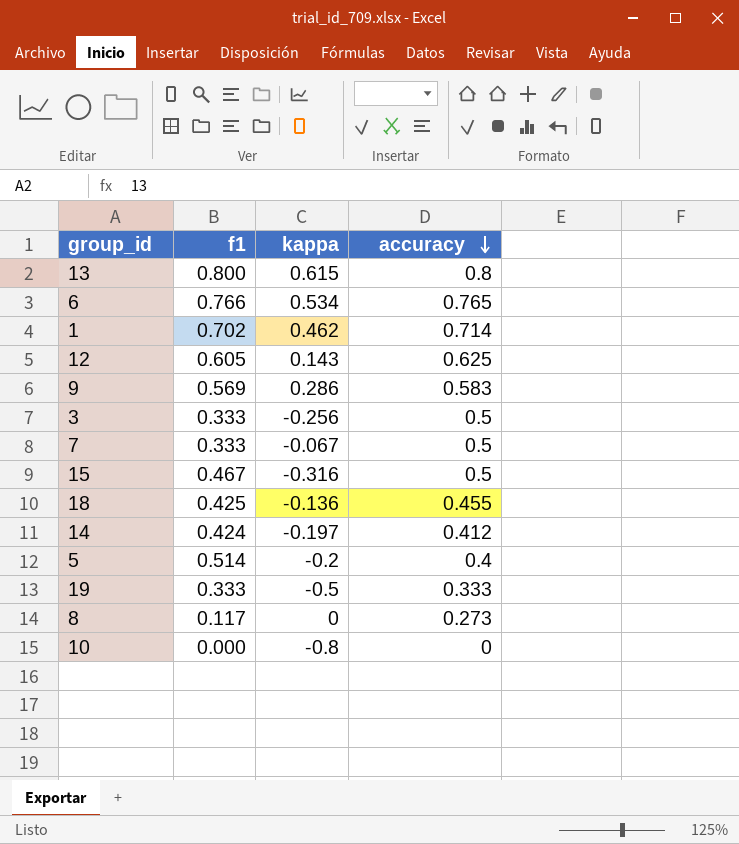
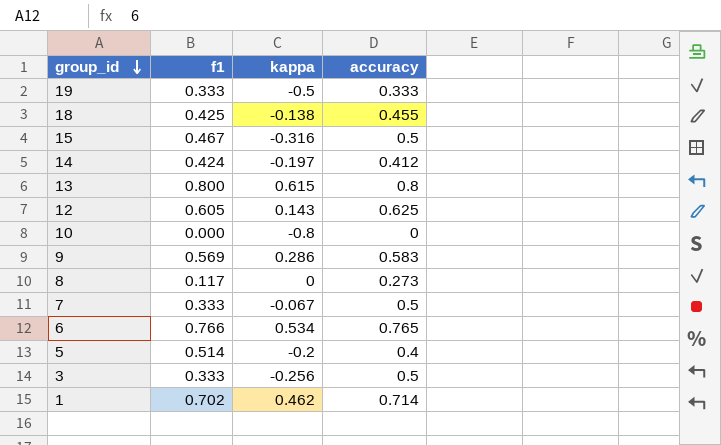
row order: accuracy descending -> group_id descending
18 | kappa: -0.136 -> -0.138

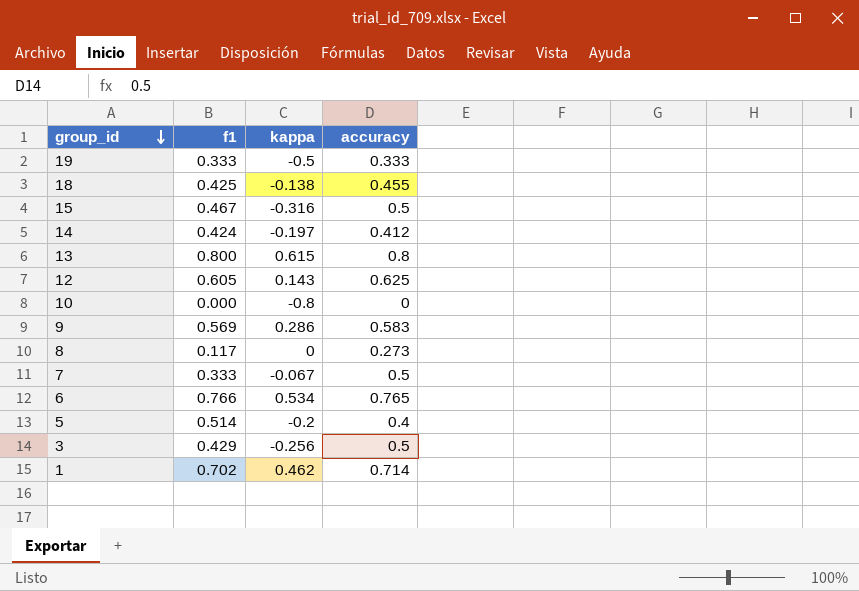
3 | f1: 0.333 -> 0.429

